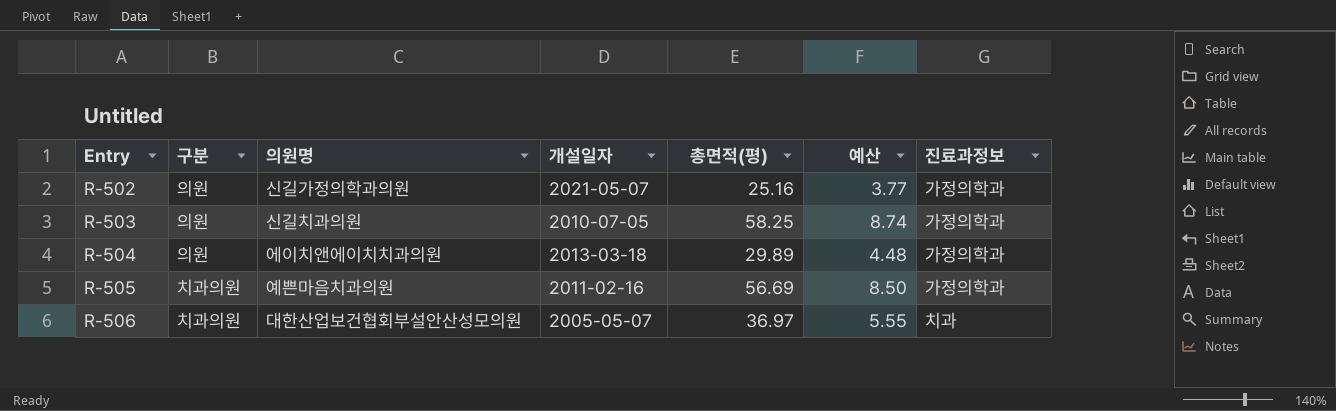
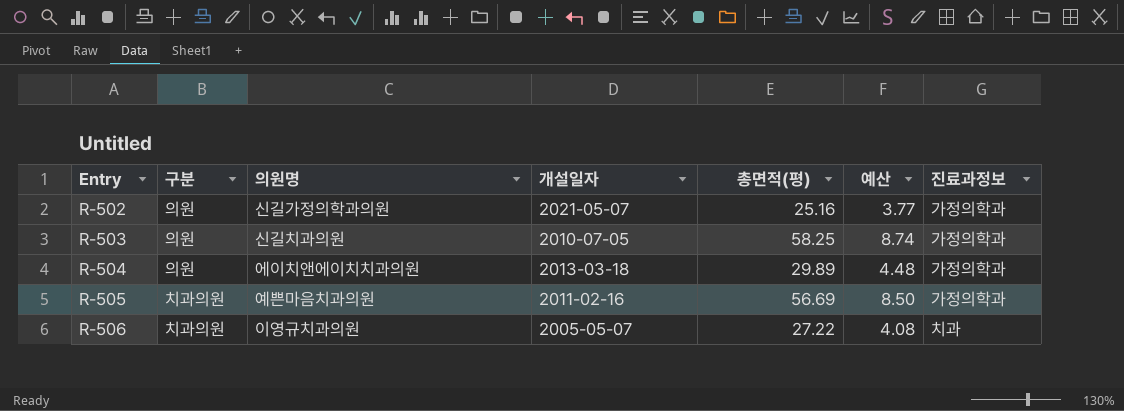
R-506 | 의원명: 대한산업보건협회부설안산성모의원 -> 이영규치과의원
R-506 | 총면적(평): 36.97 -> 27.22
R-506 | 예산: 5.55 -> 4.08

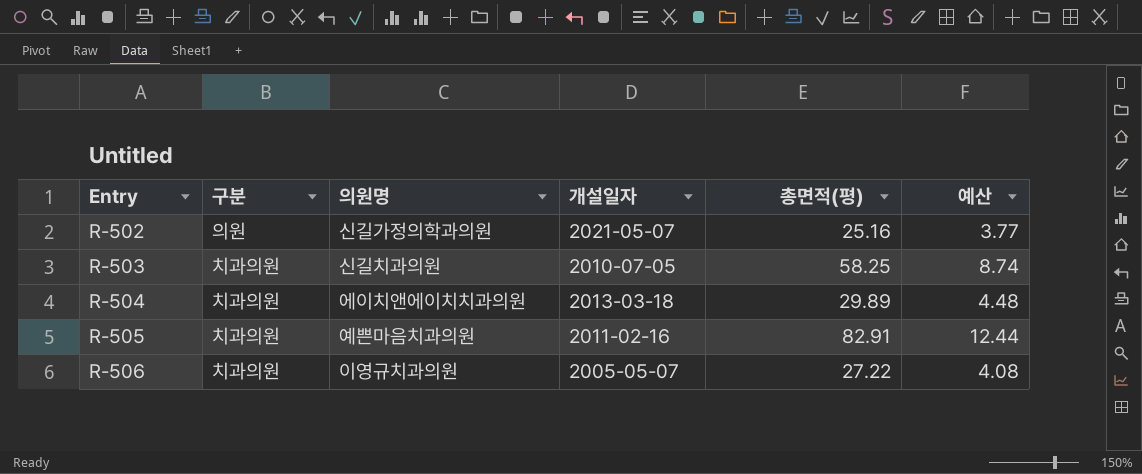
column 진료과정보 | position: 7 -> none
R-503 | 구분: 의원 -> 치과의원
R-504 | 구분: 의원 -> 치과의원
R-505 | 총면적(평): 56.69 -> 82.91
R-505 | 예산: 8.50 -> 12.44

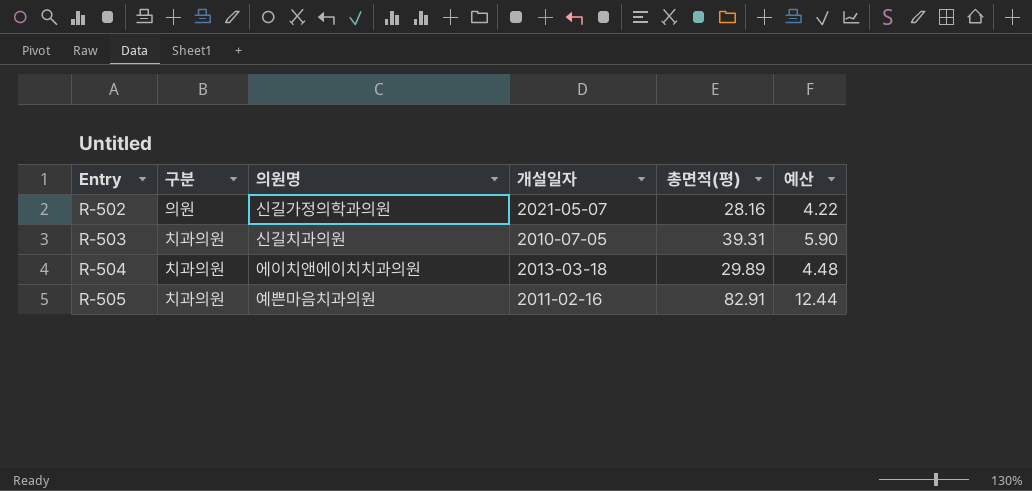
row R-506: 치과의원 | 이영규치과의원 | 2005-05-07 | 27.22 | 4.08 -> none
R-502 | 총면적(평): 25.16 -> 28.16
R-502 | 예산: 3.77 -> 4.22
R-503 | 총면적(평): 58.25 -> 39.31
R-503 | 예산: 8.74 -> 5.90

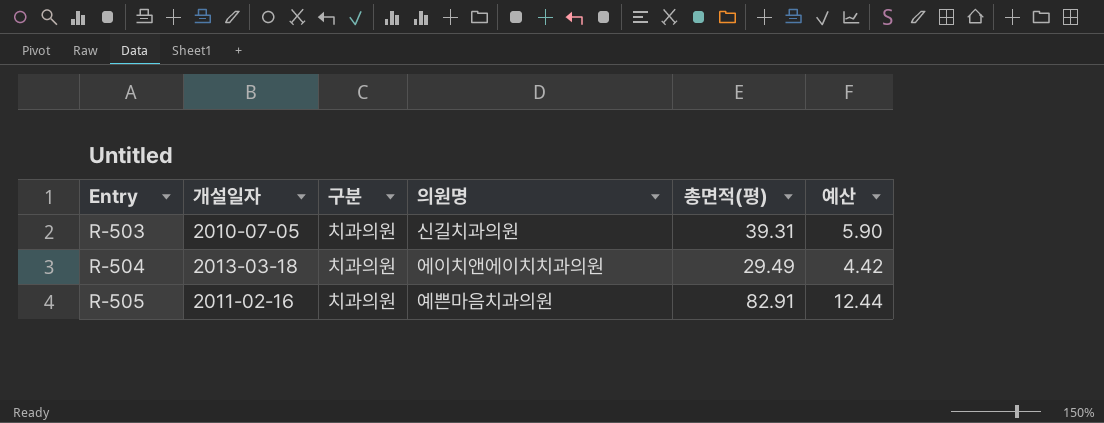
column 개설일자 | position: 4 -> 2
row R-502: 의원 | 신길가정의학과의원 | 2021-05-07 | 28.16 | 4.22 -> none
R-504 | 총면적(평): 29.89 -> 29.49
R-504 | 예산: 4.48 -> 4.42

